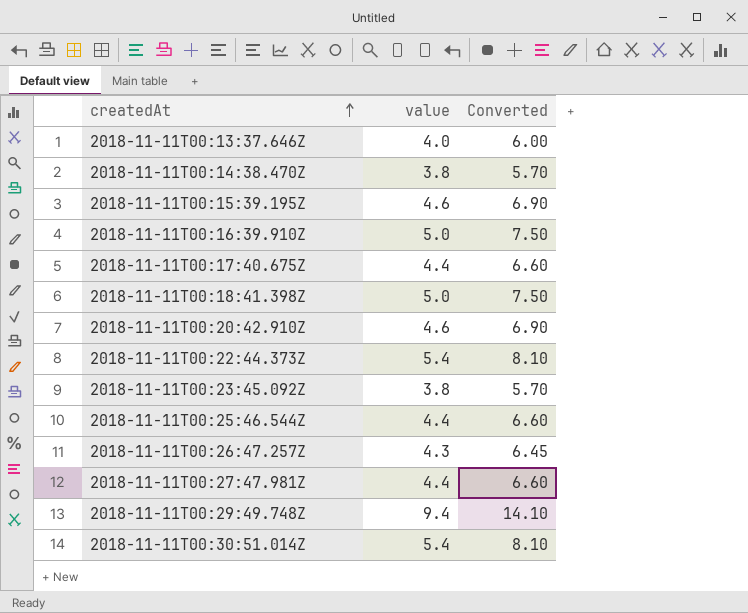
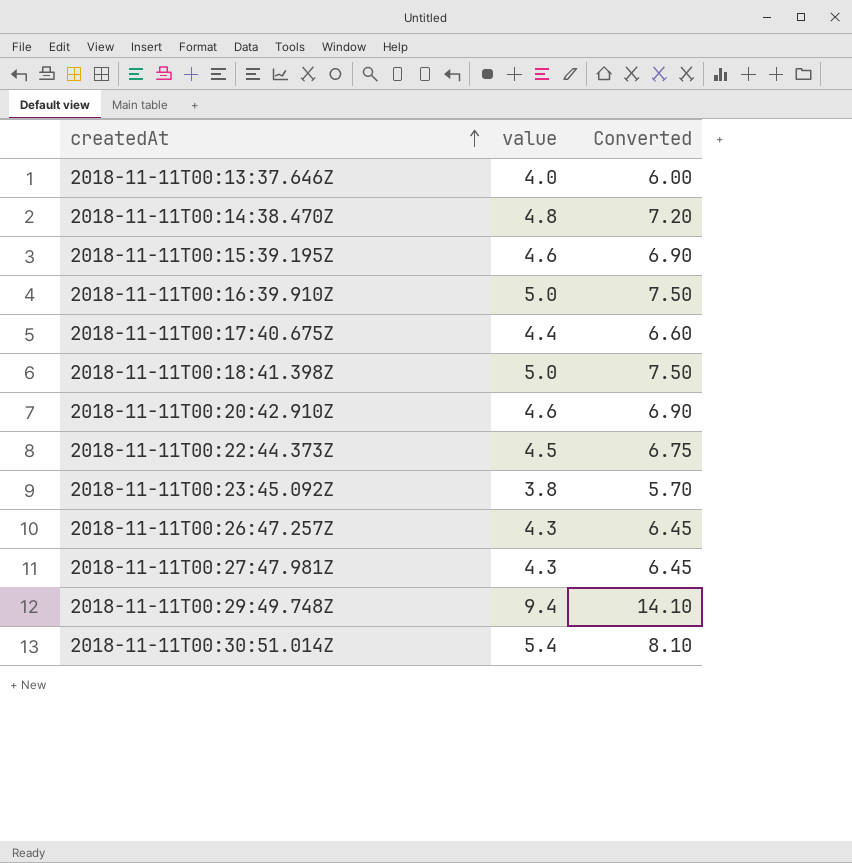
row 2018-11-11T00:25:46.544Z: 4.4 | 6.60 -> none
2018-11-11T00:14:38.470Z | value: 3.8 -> 4.8
2018-11-11T00:14:38.470Z | Converted: 5.70 -> 7.20
2018-11-11T00:22:44.373Z | value: 5.4 -> 4.5
2018-11-11T00:22:44.373Z | Converted: 8.10 -> 6.75
2018-11-11T00:27:47.981Z | value: 4.4 -> 4.3
2018-11-11T00:27:47.981Z | Converted: 6.60 -> 6.45

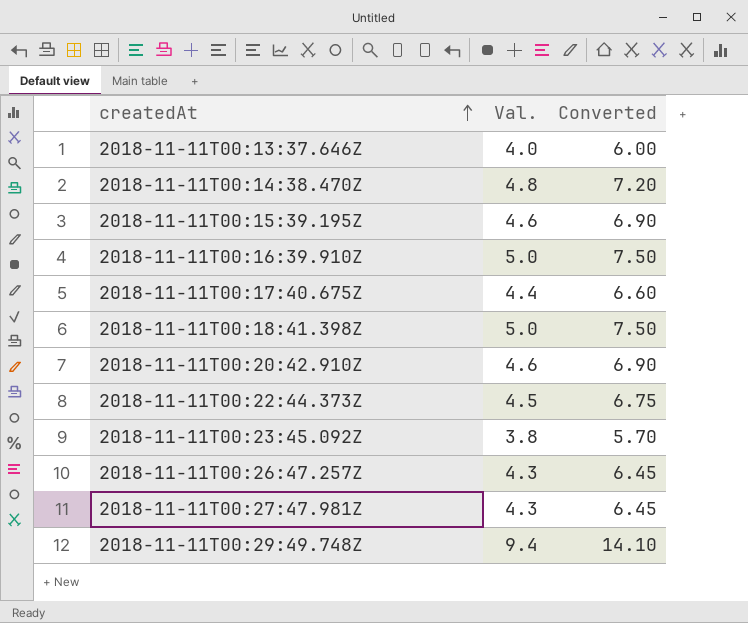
column name: value -> Val.
row 2018-11-11T00:30:51.014Z: 5.4 | 8.10 -> none

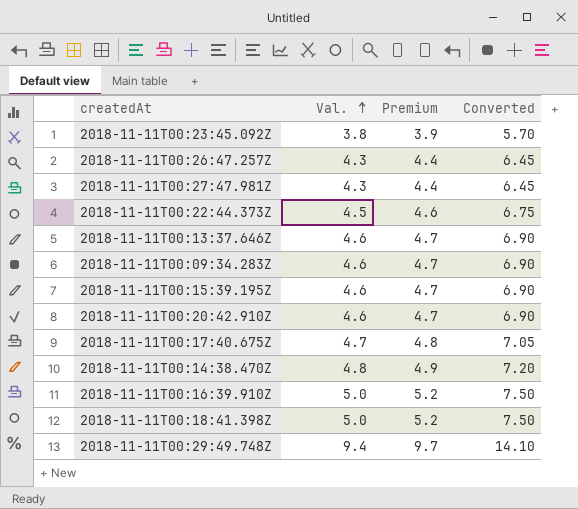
row order: createdAt ascending -> Val. ascending
column Premium | formula: none -> [Val.] * 1.03
2018-11-11T00:13:37.646Z | Val.: 4.0 -> 4.6
2018-11-11T00:13:37.646Z | Converted: 6.00 -> 6.90
row 2018-11-11T00:09:34.283Z: none -> 4.6 | 4.7 | 6.90
2018-11-11T00:17:40.675Z | Val.: 4.4 -> 4.7
2018-11-11T00:17:40.675Z | Converted: 6.60 -> 7.05

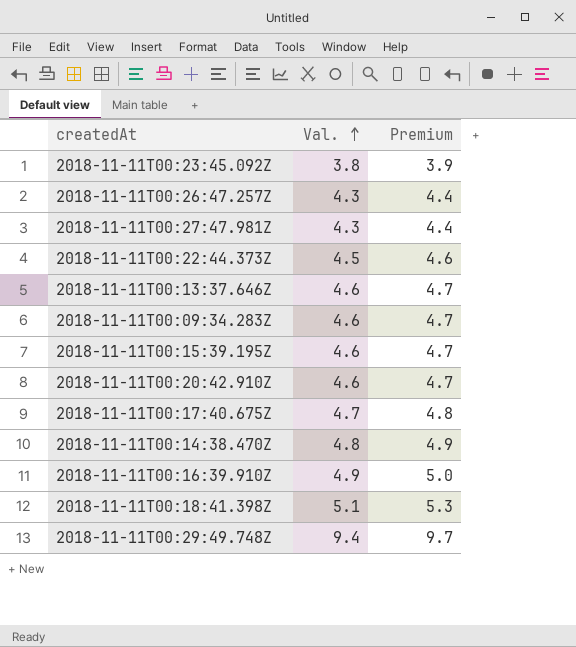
column Converted | formula: [Val.] * 1.5 -> none
2018-11-11T00:16:39.910Z | Val.: 5.0 -> 4.9
2018-11-11T00:16:39.910Z | Premium: 5.2 -> 5.0
2018-11-11T00:18:41.398Z | Val.: 5.0 -> 5.1
2018-11-11T00:18:41.398Z | Premium: 5.2 -> 5.3

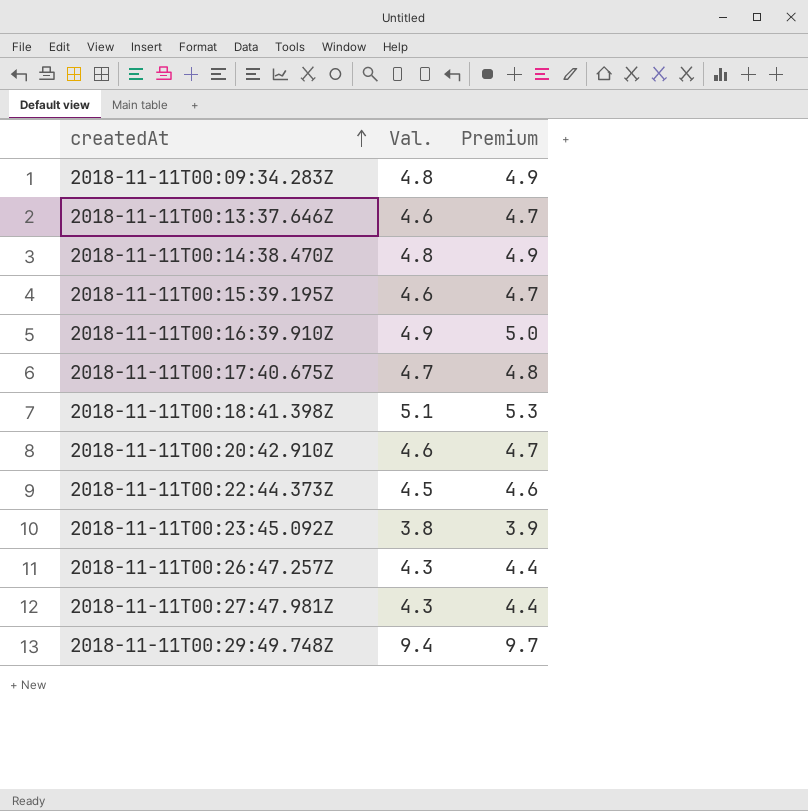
row order: Val. ascending -> createdAt ascending
2018-11-11T00:09:34.283Z | Val.: 4.6 -> 4.8
2018-11-11T00:09:34.283Z | Premium: 4.7 -> 4.9

